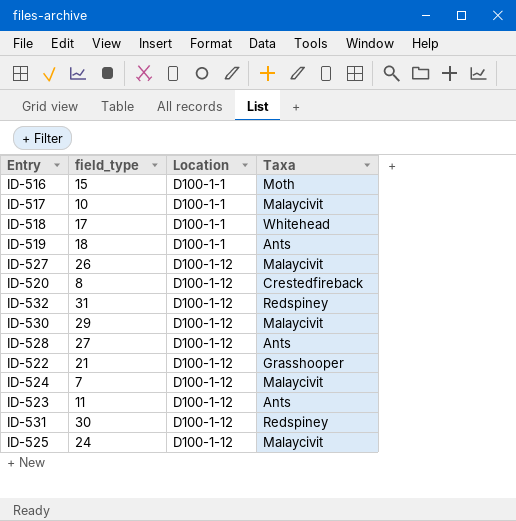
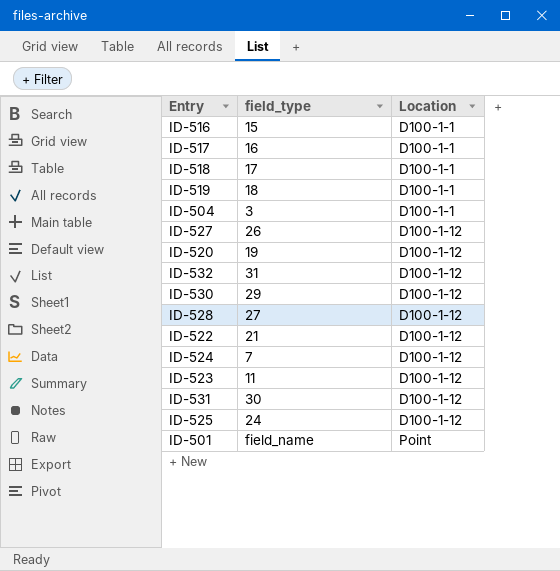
column Taxa | position: 4 -> none
ID-517 | field_type: 10 -> 16
row ID-504: none -> 3 | D100-1-1
ID-520 | field_type: 8 -> 19
row ID-501: none -> field_name | Point

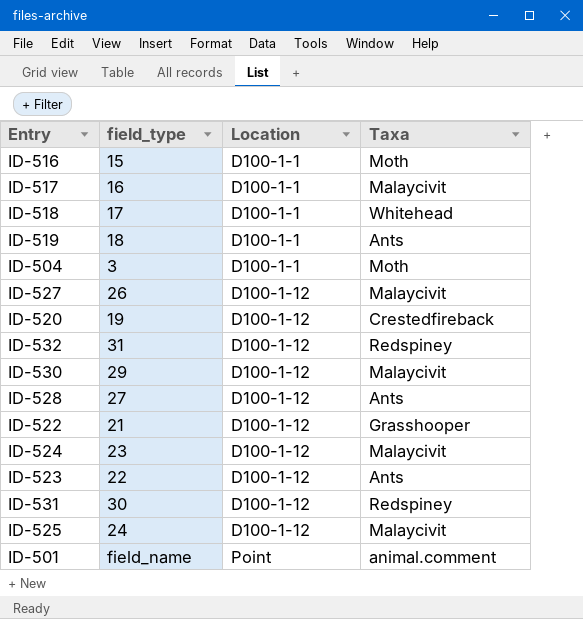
column Taxa | position: none -> 4
ID-524 | field_type: 7 -> 23
ID-523 | field_type: 11 -> 22

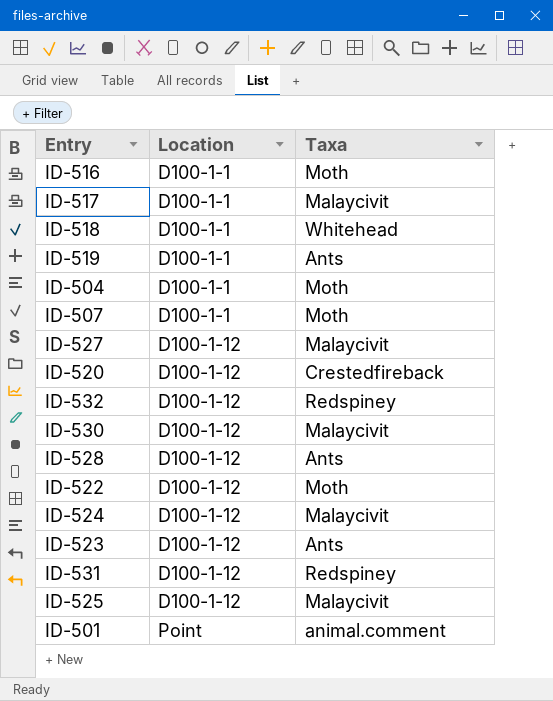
column field_type | position: 2 -> none
row ID-507: none -> D100-1-1 | Moth
ID-522 | Taxa: Grasshooper -> Moth

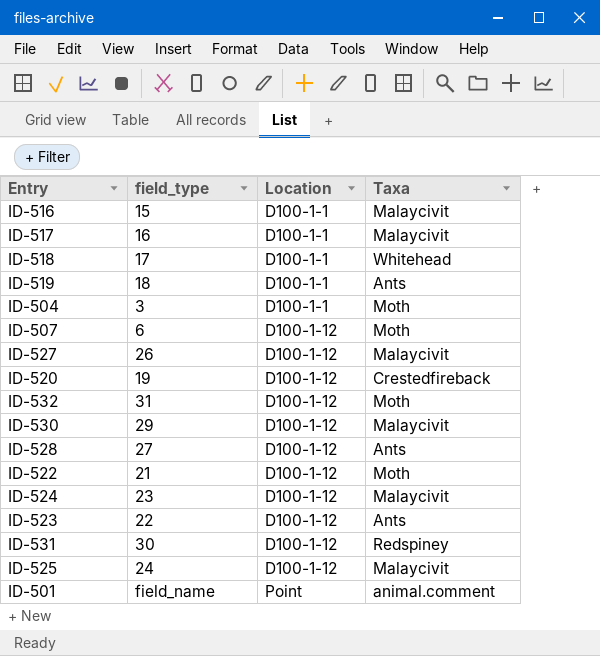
column field_type | position: none -> 2
ID-516 | Taxa: Moth -> Malaycivit
ID-507 | Location: D100-1-1 -> D100-1-12
ID-532 | Taxa: Redspiney -> Moth

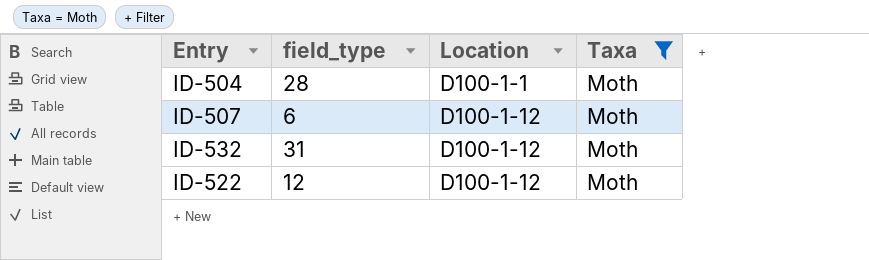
filter: none -> Taxa = Moth
ID-504 | field_type: 3 -> 28
ID-522 | field_type: 21 -> 12

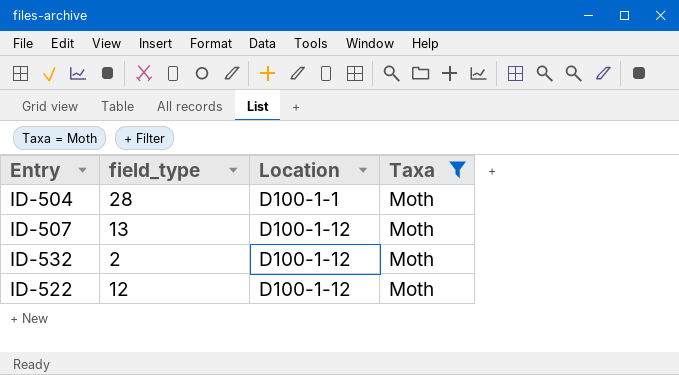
ID-507 | field_type: 6 -> 13
ID-532 | field_type: 31 -> 2

